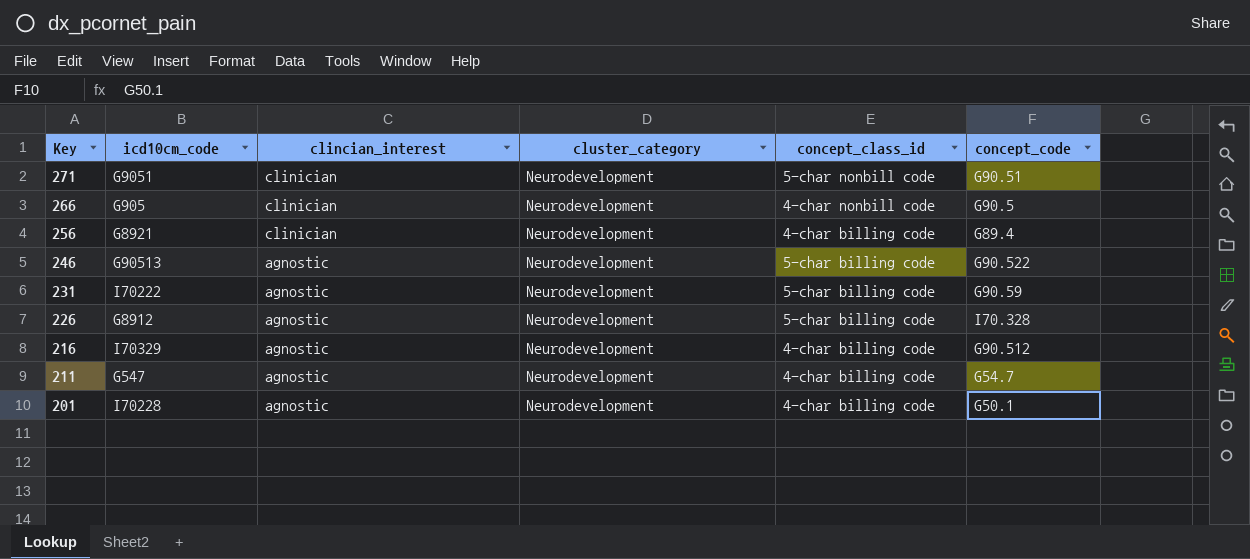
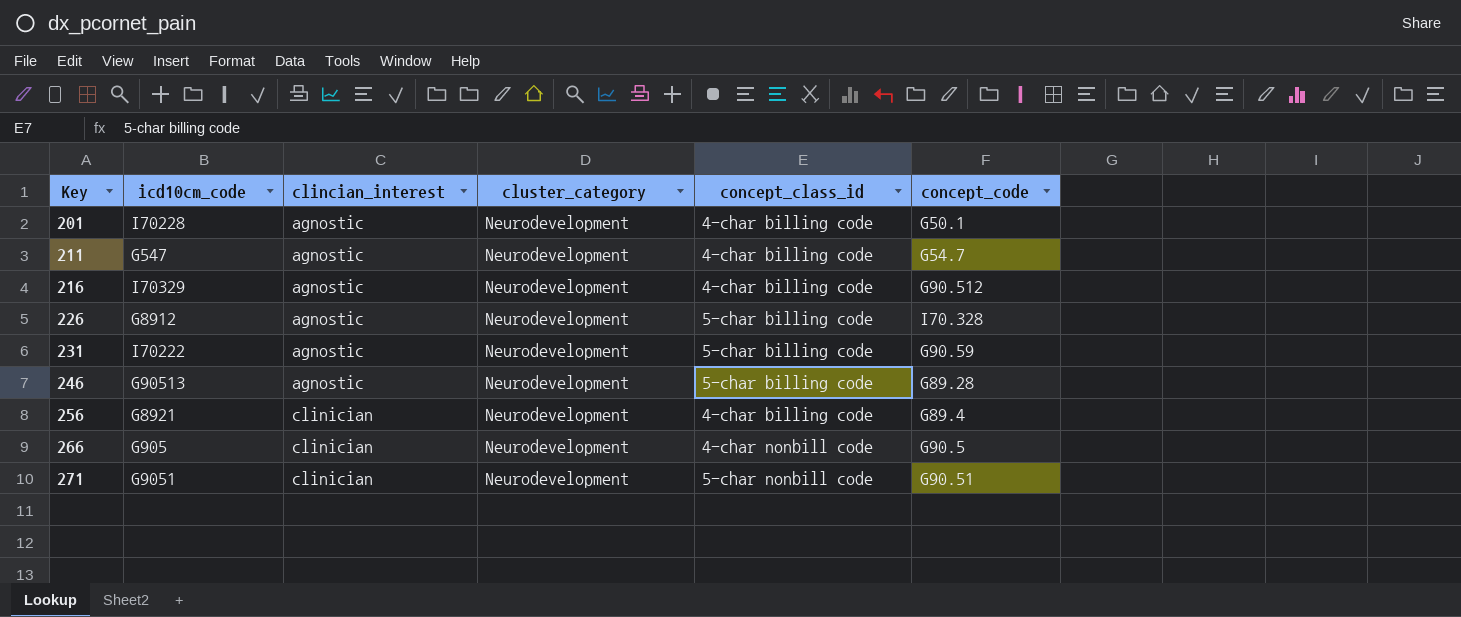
row order: Key descending -> Key ascending
246 | concept_code: G90.522 -> G89.28

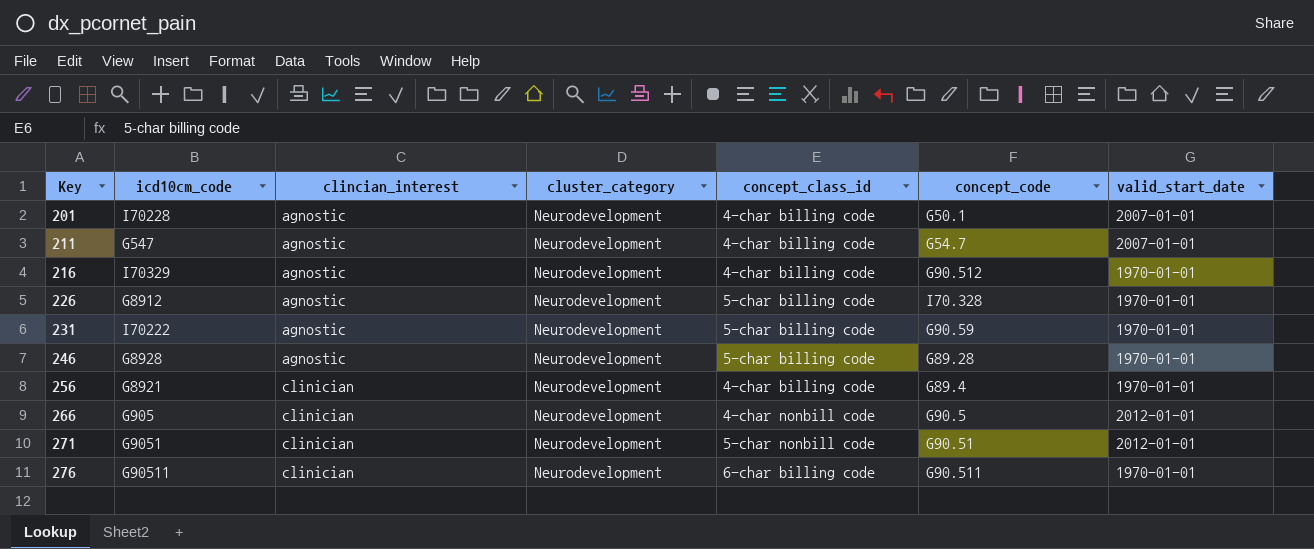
column valid_start_date | position: none -> 7
246 | icd10cm_code: G90513 -> G8928
row 276: none -> G90511 | clinician | Neurodevelopment | 6-char billing code | G90.511 | 1970-01-01

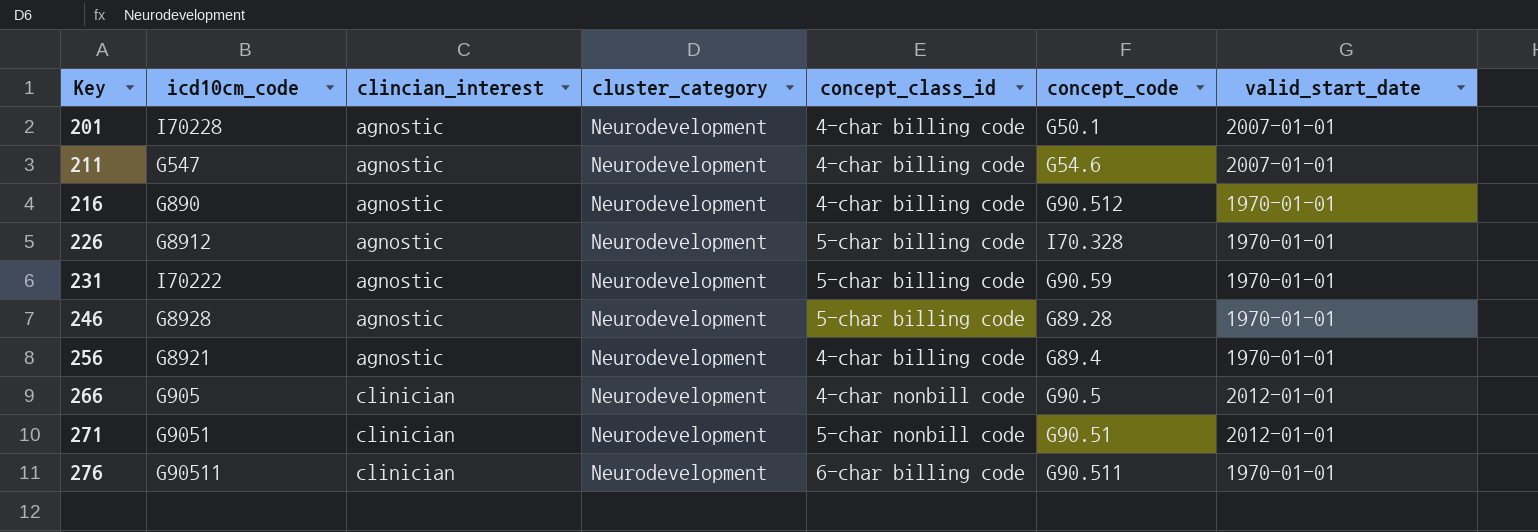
211 | concept_code: G54.7 -> G54.6
216 | icd10cm_code: I70329 -> G890
256 | clincian_interest: clinician -> agnostic

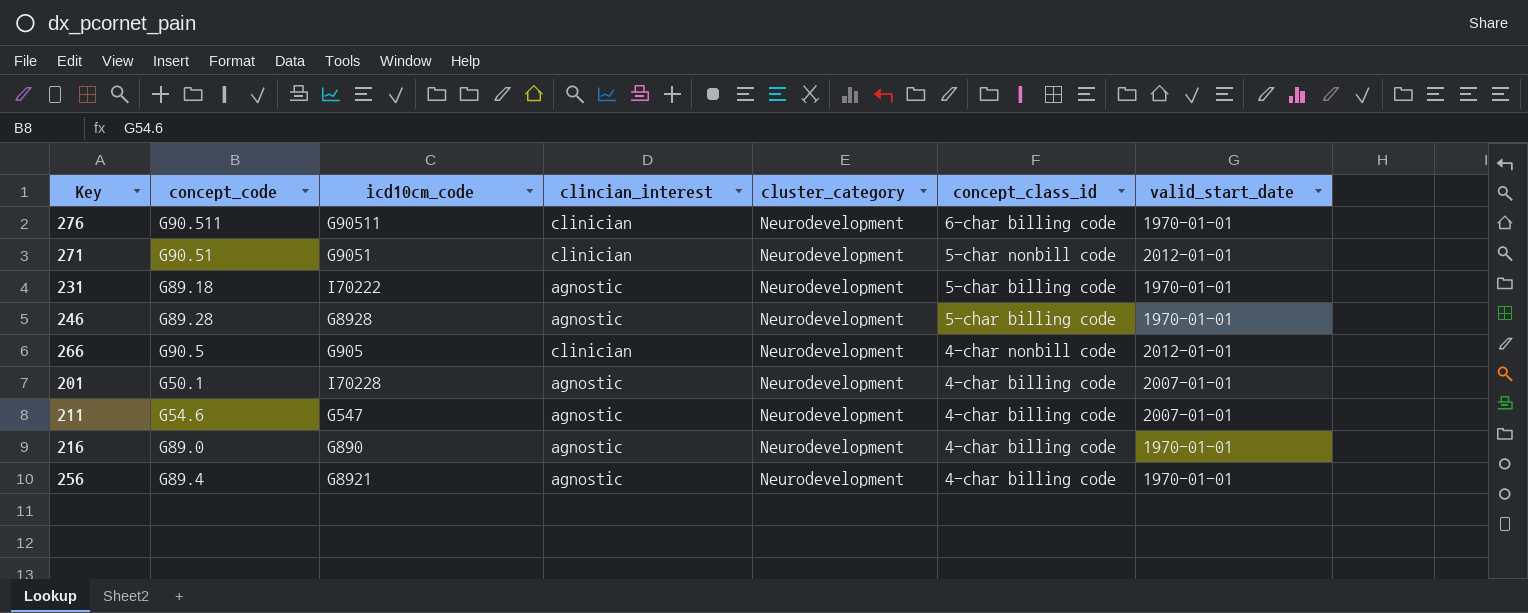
row order: Key ascending -> concept_class_id descending
column concept_code | position: 6 -> 2
row 226: G8912 | agnostic | Neurodevelopment | 5-char billing code | I70.328 | 1970-01-01 -> none
231 | concept_code: G90.59 -> G89.18
216 | concept_code: G90.512 -> G89.0

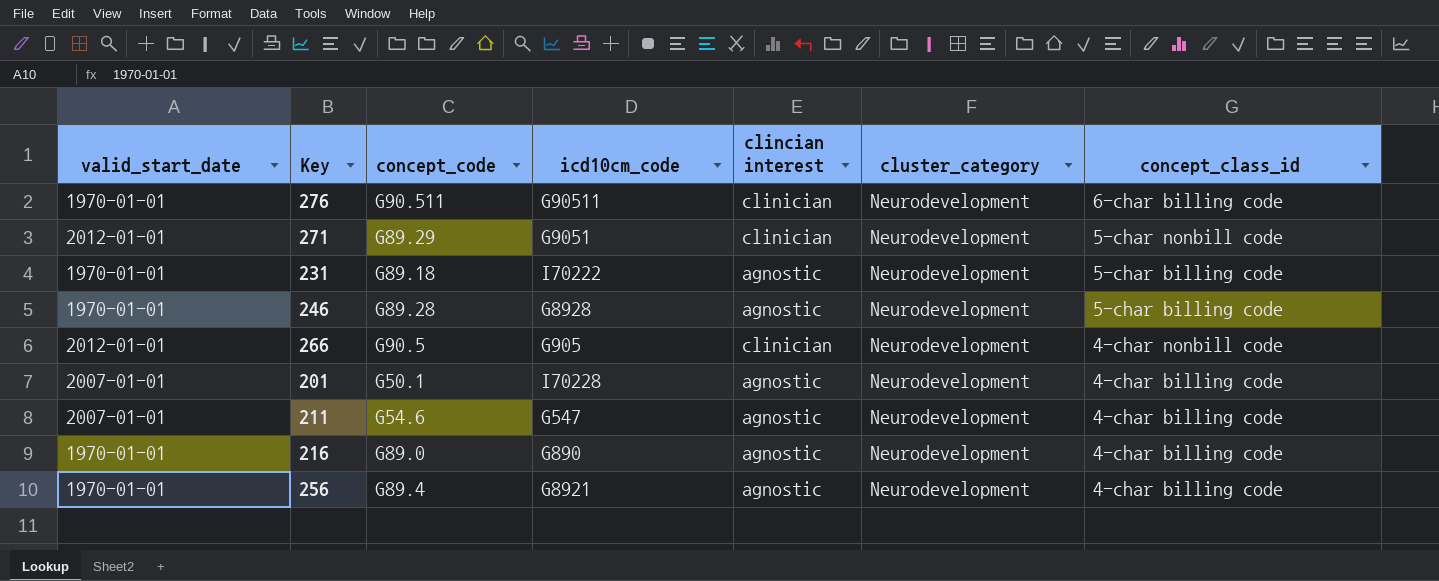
column valid_start_date | position: 7 -> 1
column name: clincian_interest -> clincian interest
271 | concept_code: G90.51 -> G89.29

